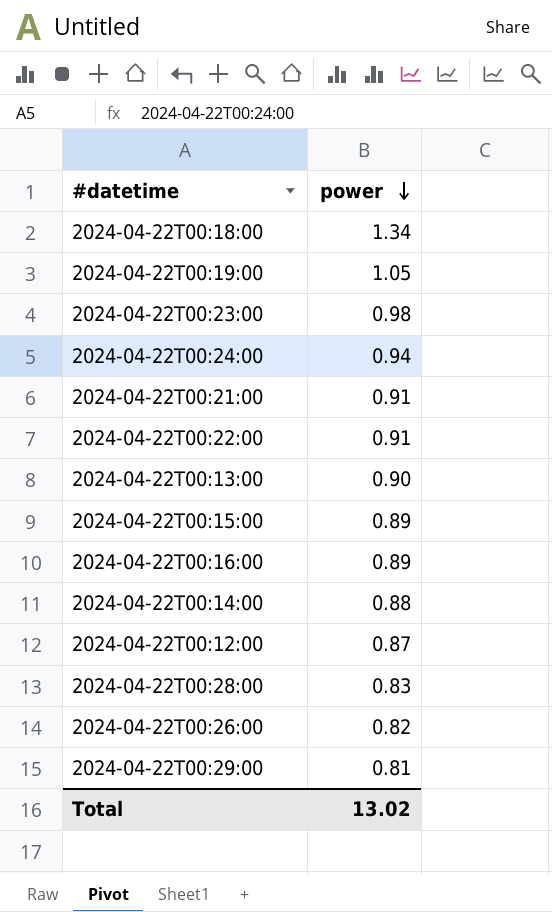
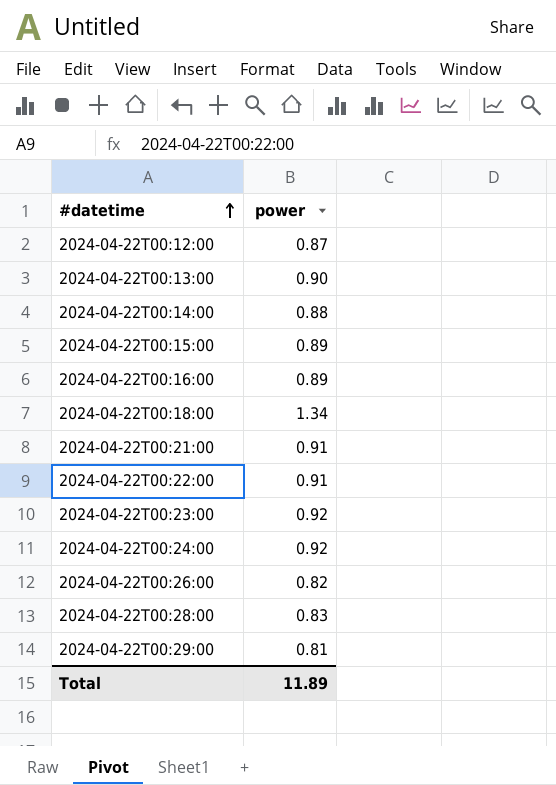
row order: power descending -> #datetime ascending
row 2024-04-22T00:19:00: 1.05 -> none
2024-04-22T00:23:00 | power: 0.98 -> 0.92
2024-04-22T00:24:00 | power: 0.94 -> 0.92
Total | power: 13.02 -> 11.89

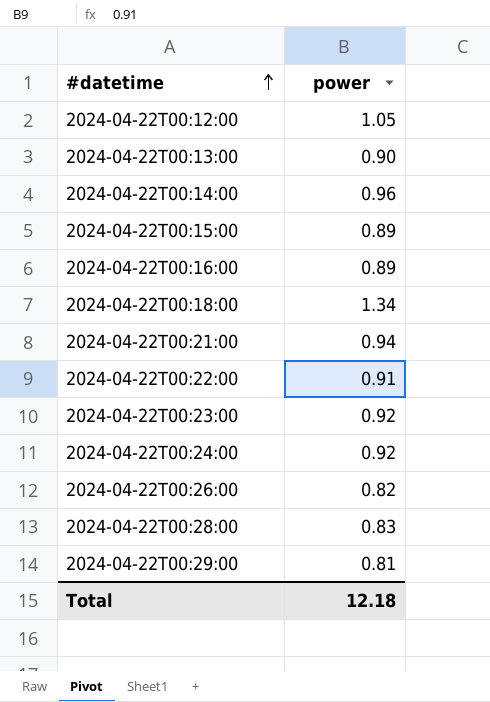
2024-04-22T00:12:00 | power: 0.87 -> 1.05
2024-04-22T00:14:00 | power: 0.88 -> 0.96
2024-04-22T00:21:00 | power: 0.91 -> 0.94
Total | power: 11.89 -> 12.18

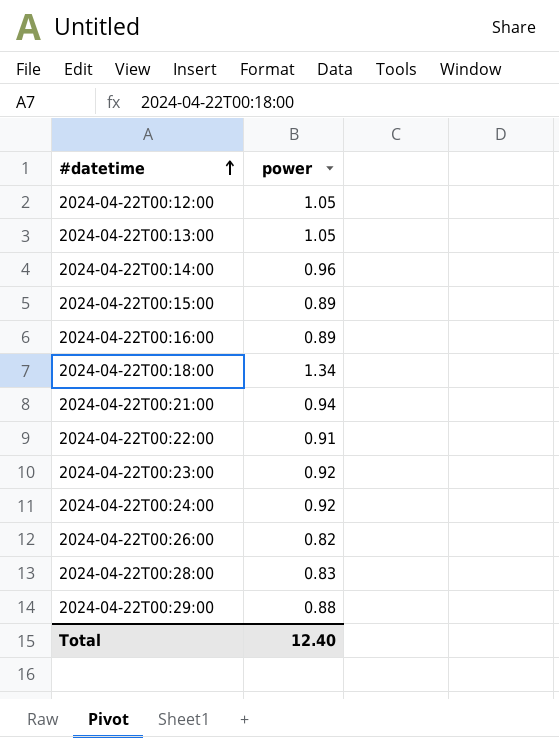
2024-04-22T00:13:00 | power: 0.90 -> 1.05
2024-04-22T00:29:00 | power: 0.81 -> 0.88
Total | power: 12.18 -> 12.40

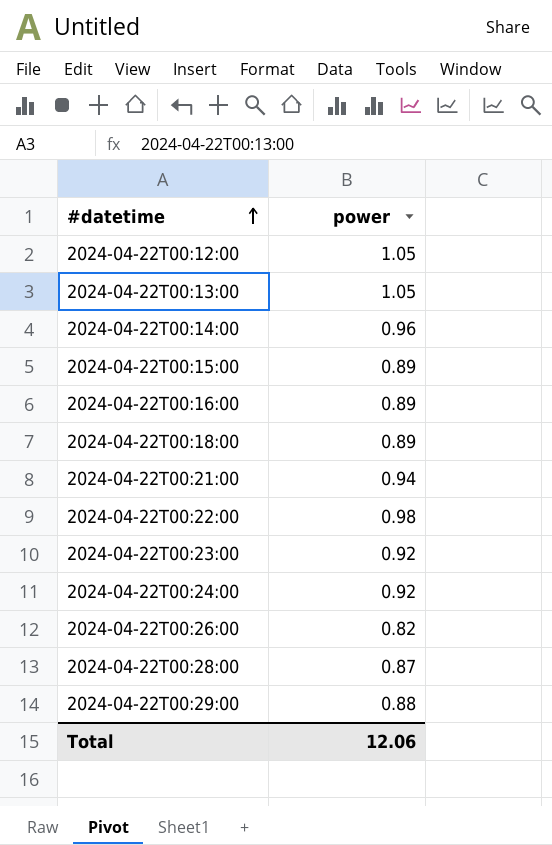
2024-04-22T00:18:00 | power: 1.34 -> 0.89
2024-04-22T00:22:00 | power: 0.91 -> 0.98
2024-04-22T00:28:00 | power: 0.83 -> 0.87
Total | power: 12.40 -> 12.06

